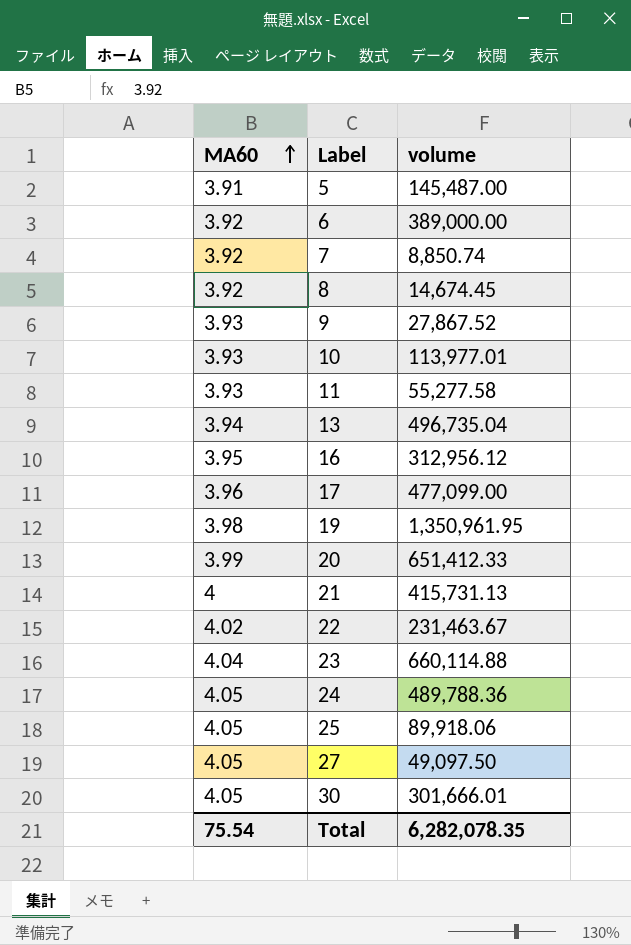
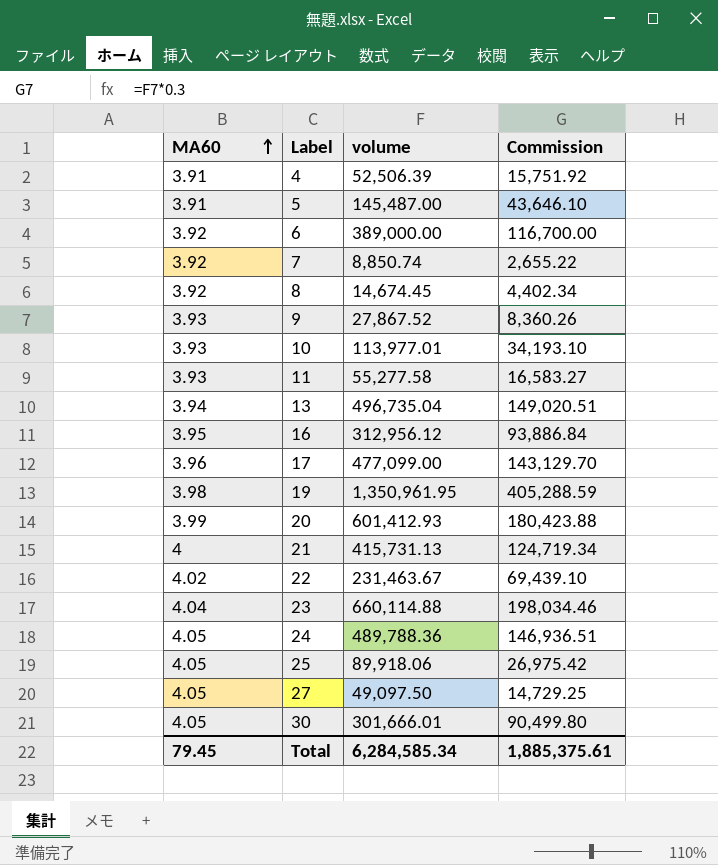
column Commission | formula: none -> [volume] * 0.3
row 4: none -> 3.91 | 52,506.39 | 15,751.92
20 | volume: 651,412.33 -> 601,412.93
Total | MA60: 75.54 -> 79.45
Total | volume: 6,282,078.35 -> 6,284,585.34

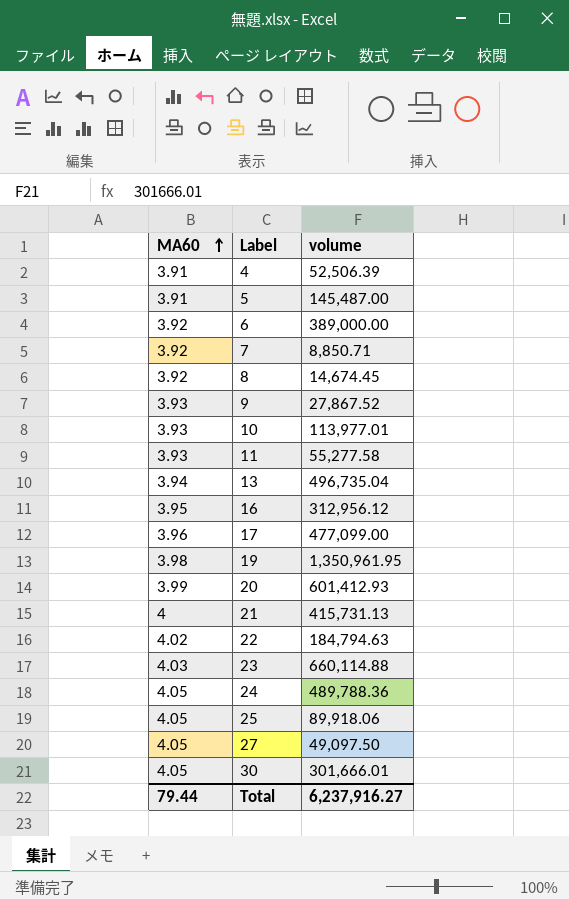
column Commission | formula: [volume] * 0.3 -> none
7 | volume: 8,850.74 -> 8,850.71
22 | volume: 231,463.67 -> 184,794.63
23 | MA60: 4.04 -> 4.03
Total | MA60: 79.45 -> 79.44
Total | volume: 6,284,585.34 -> 6,237,916.27

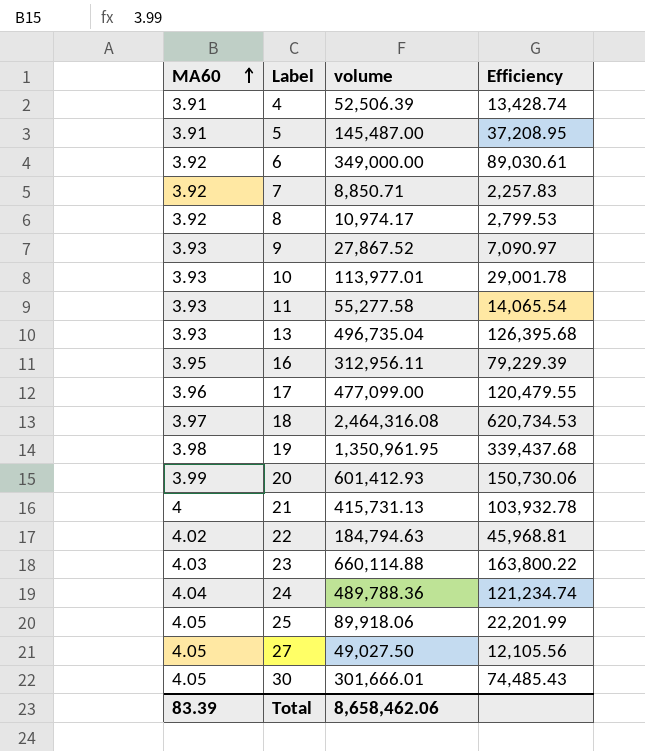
column Efficiency | formula: none -> [volume] / [MA60]
6 | volume: 389,000.00 -> 349,000.00
8 | volume: 14,674.45 -> 10,974.17
13 | MA60: 3.94 -> 3.93
16 | volume: 312,956.12 -> 312,956.11
row 18: none -> 3.97 | 2,464,316.08 | 620,734.53
24 | MA60: 4.05 -> 4.04
27 | volume: 49,097.50 -> 49,027.50
Total | MA60: 79.44 -> 83.39
Total | volume: 6,237,916.27 -> 8,658,462.06

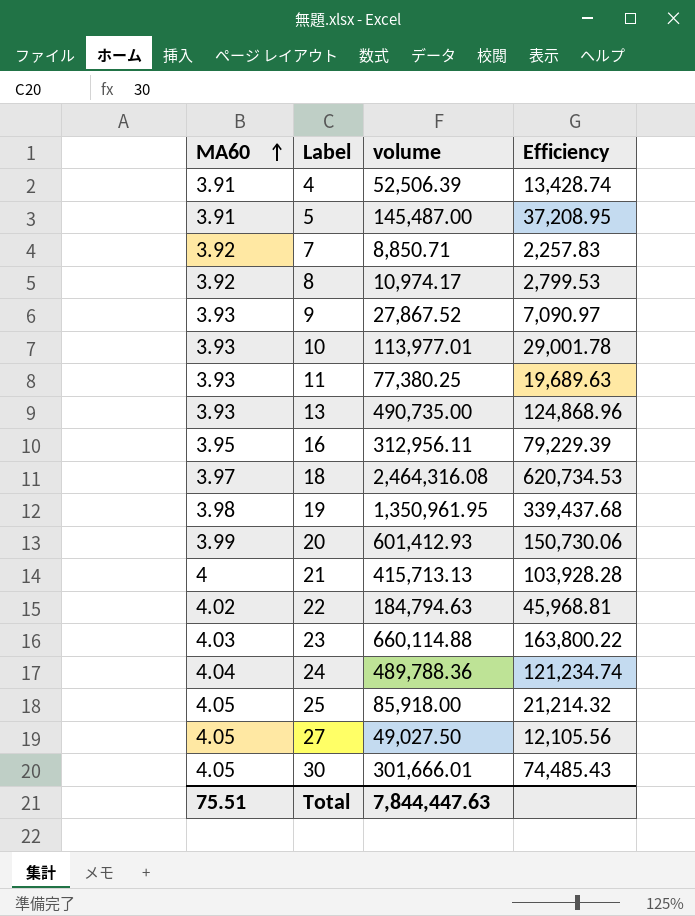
row 6: 3.92 | 349,000.00 | 89,030.61 -> none
row 17: 3.96 | 477,099.00 | 120,479.55 -> none
11 | volume: 55,277.58 -> 77,380.25
11 | Efficiency: 14,065.54 -> 19,689.63
13 | volume: 496,735.04 -> 490,735.00
13 | Efficiency: 126,395.68 -> 124,868.96
21 | volume: 415,731.13 -> 415,713.13
21 | Efficiency: 103,932.78 -> 103,928.28
25 | volume: 89,918.06 -> 85,918.00
25 | Efficiency: 22,201.99 -> 21,214.32
Total | MA60: 83.39 -> 75.51
Total | volume: 8,658,462.06 -> 7,844,447.63

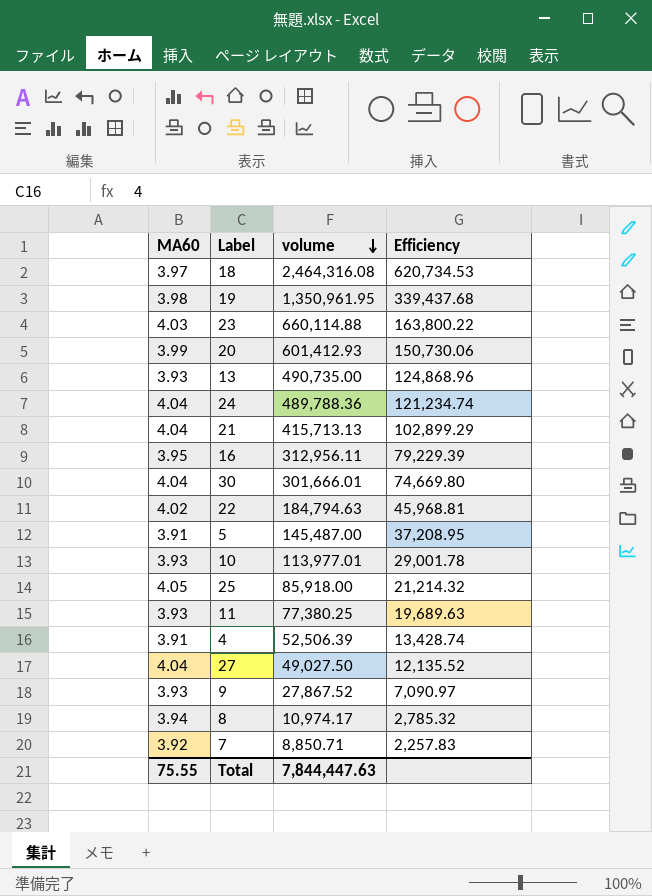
row order: MA60 ascending -> volume descending
21 | MA60: 4 -> 4.04
21 | Efficiency: 103,928.28 -> 102,899.29
30 | MA60: 4.05 -> 4.04
30 | Efficiency: 74,485.43 -> 74,669.80
27 | MA60: 4.05 -> 4.04
27 | Efficiency: 12,105.56 -> 12,135.52
8 | MA60: 3.92 -> 3.94
8 | Efficiency: 2,799.53 -> 2,785.32
Total | MA60: 75.51 -> 75.55

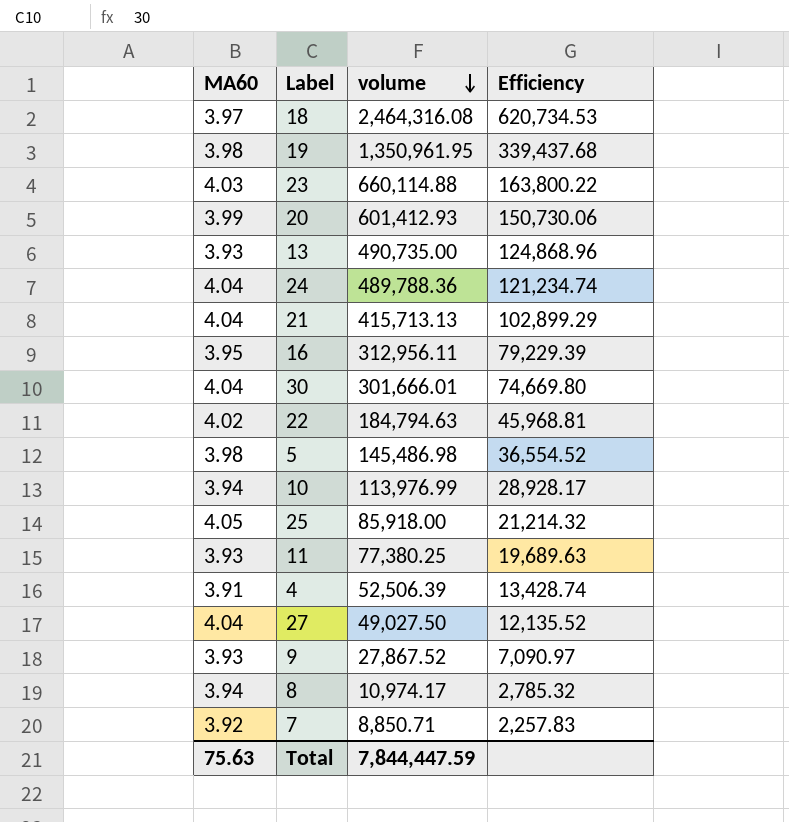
5 | MA60: 3.91 -> 3.98
5 | volume: 145,487.00 -> 145,486.98
5 | Efficiency: 37,208.95 -> 36,554.52
10 | MA60: 3.93 -> 3.94
10 | volume: 113,977.01 -> 113,976.99
10 | Efficiency: 29,001.78 -> 28,928.17
Total | MA60: 75.55 -> 75.63
Total | volume: 7,844,447.63 -> 7,844,447.59

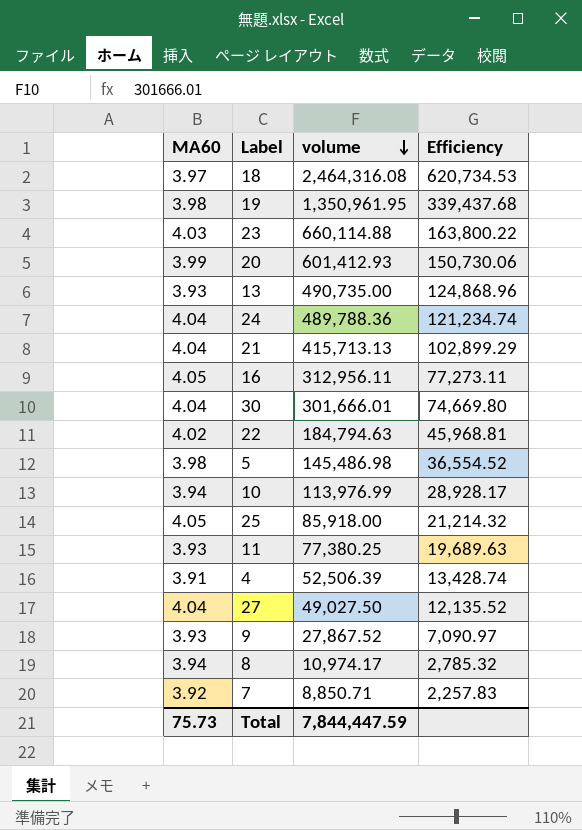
16 | MA60: 3.95 -> 4.05
16 | Efficiency: 79,229.39 -> 77,273.11
Total | MA60: 75.63 -> 75.73

